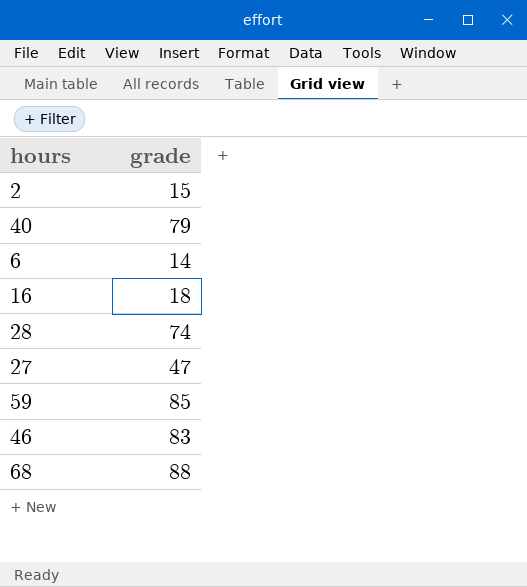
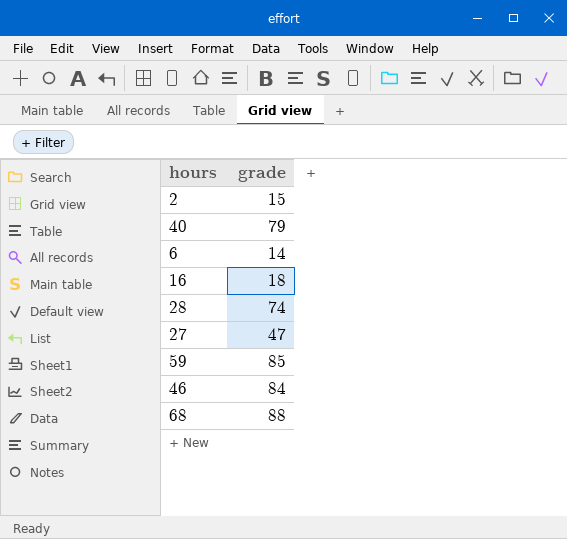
46 | grade: 83 -> 84

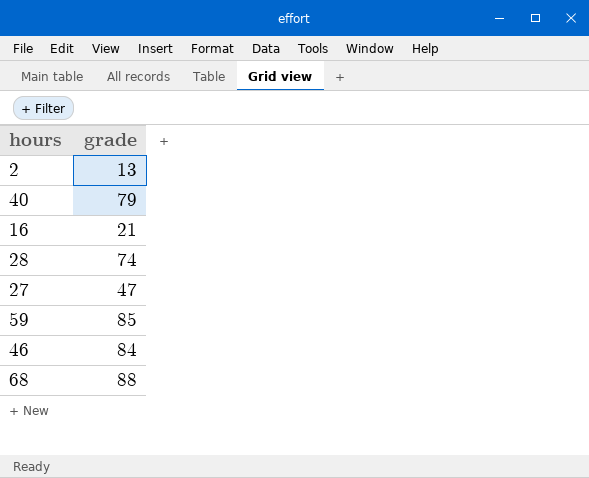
row 6: 14 -> none
2 | grade: 15 -> 13
16 | grade: 18 -> 21

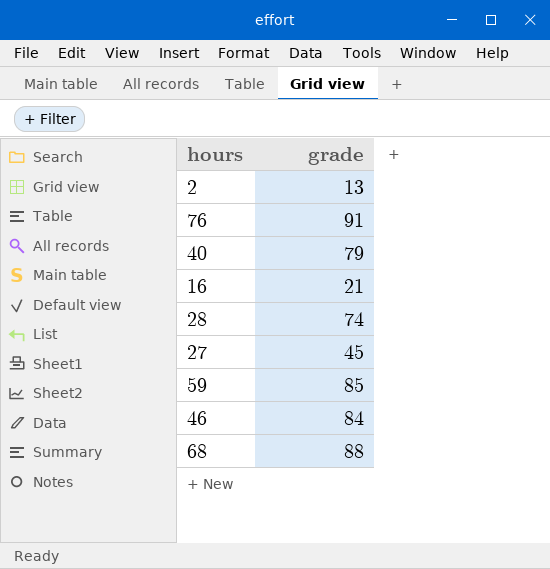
row 76: none -> 91
27 | grade: 47 -> 45

